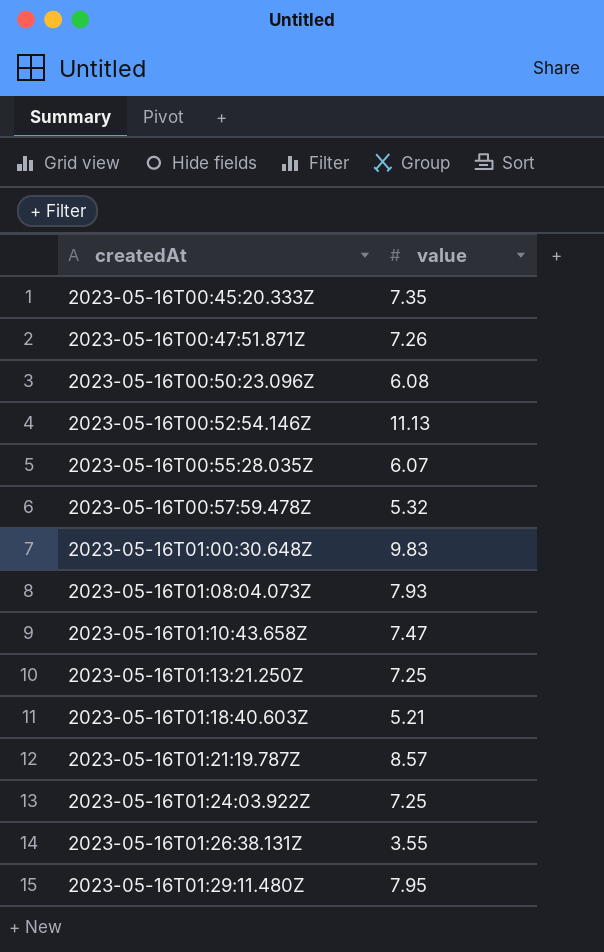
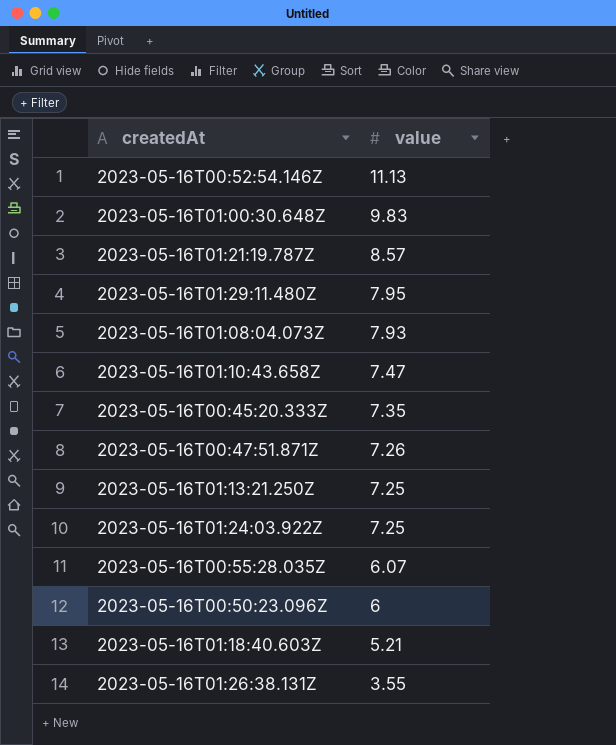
row order: createdAt ascending -> value descending
row 2023-05-16T00:57:59.478Z: 5.32 -> none
2023-05-16T00:50:23.096Z | value: 6.08 -> 6

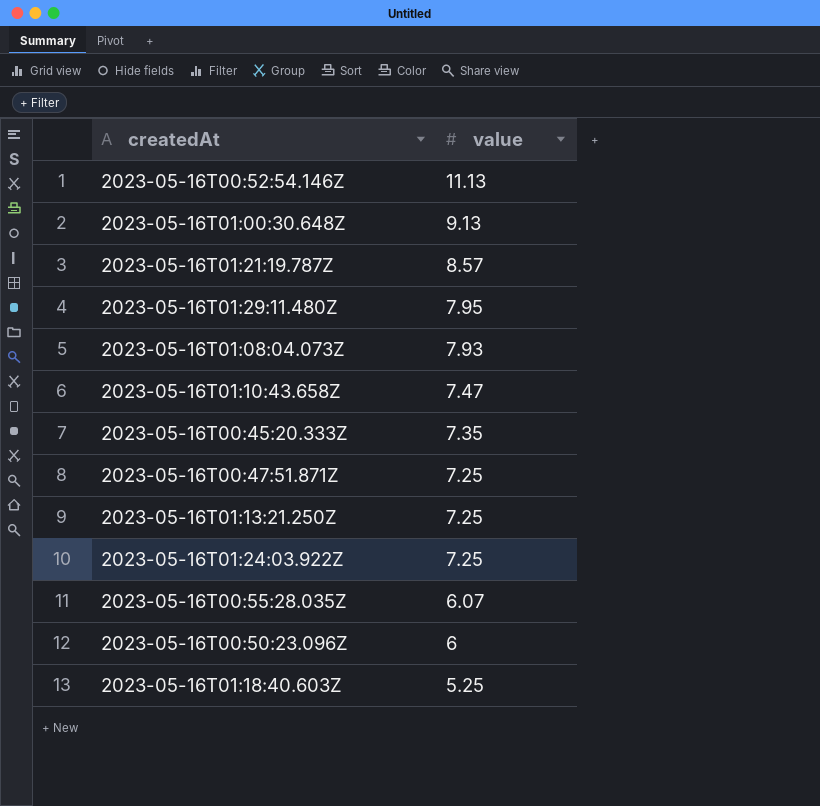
row 2023-05-16T01:26:38.131Z: 3.55 -> none
2023-05-16T01:00:30.648Z | value: 9.83 -> 9.13
2023-05-16T00:47:51.871Z | value: 7.26 -> 7.25
2023-05-16T01:18:40.603Z | value: 5.21 -> 5.25

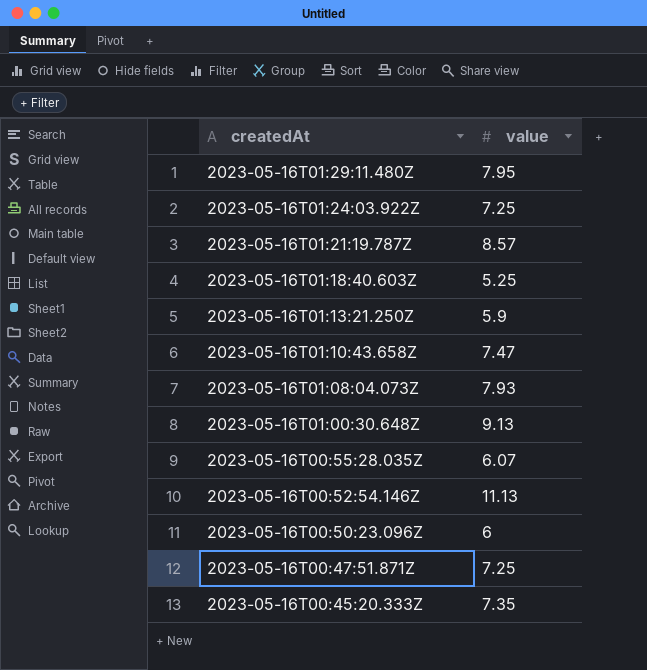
row order: value descending -> createdAt descending
2023-05-16T01:13:21.250Z | value: 7.25 -> 5.9

